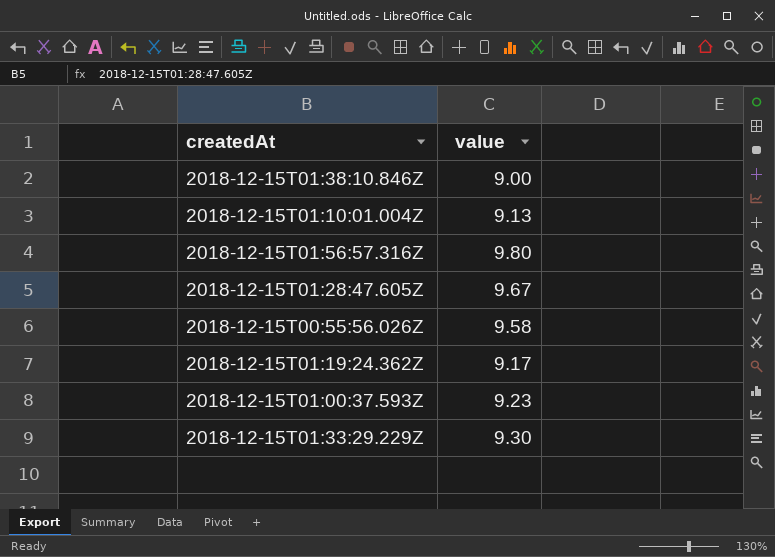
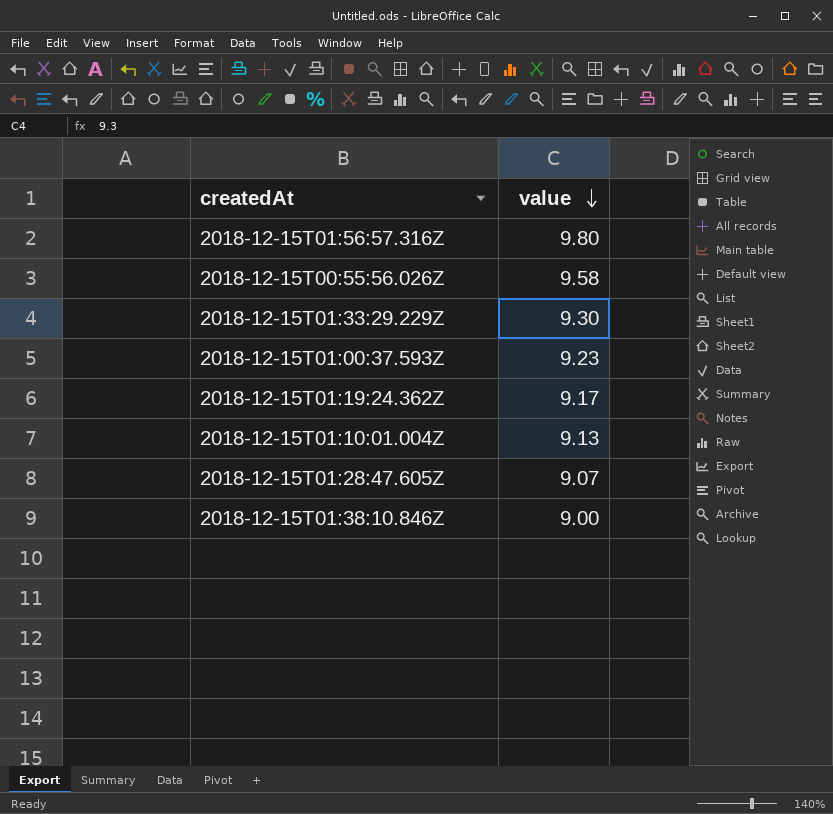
row order: none -> value descending
2018-12-15T01:28:47.605Z | value: 9.67 -> 9.07

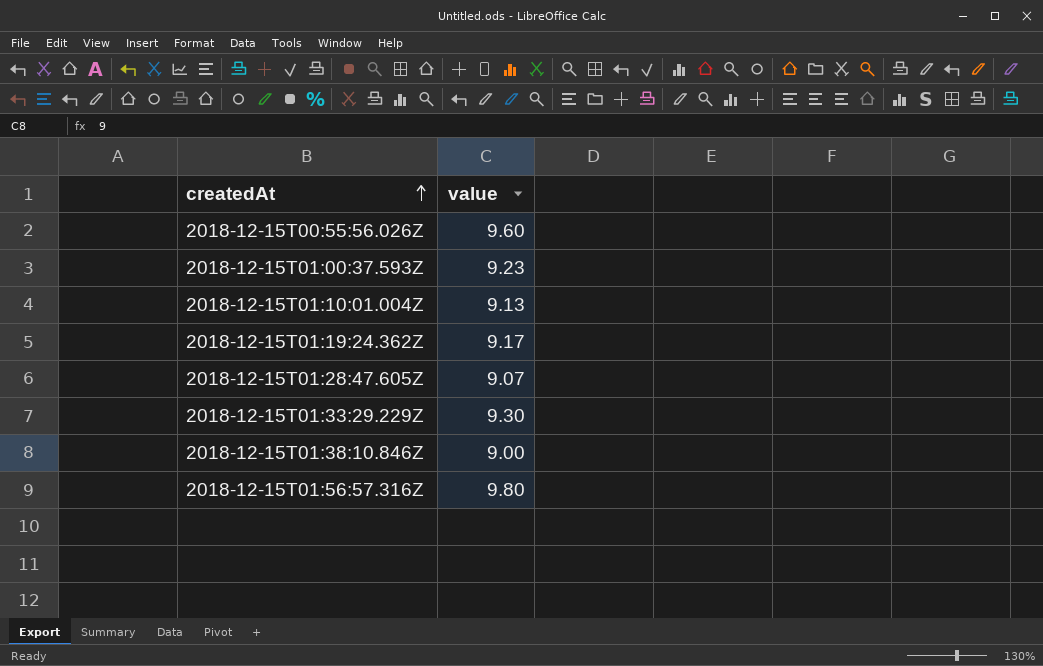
row order: value descending -> createdAt ascending
2018-12-15T00:55:56.026Z | value: 9.58 -> 9.60

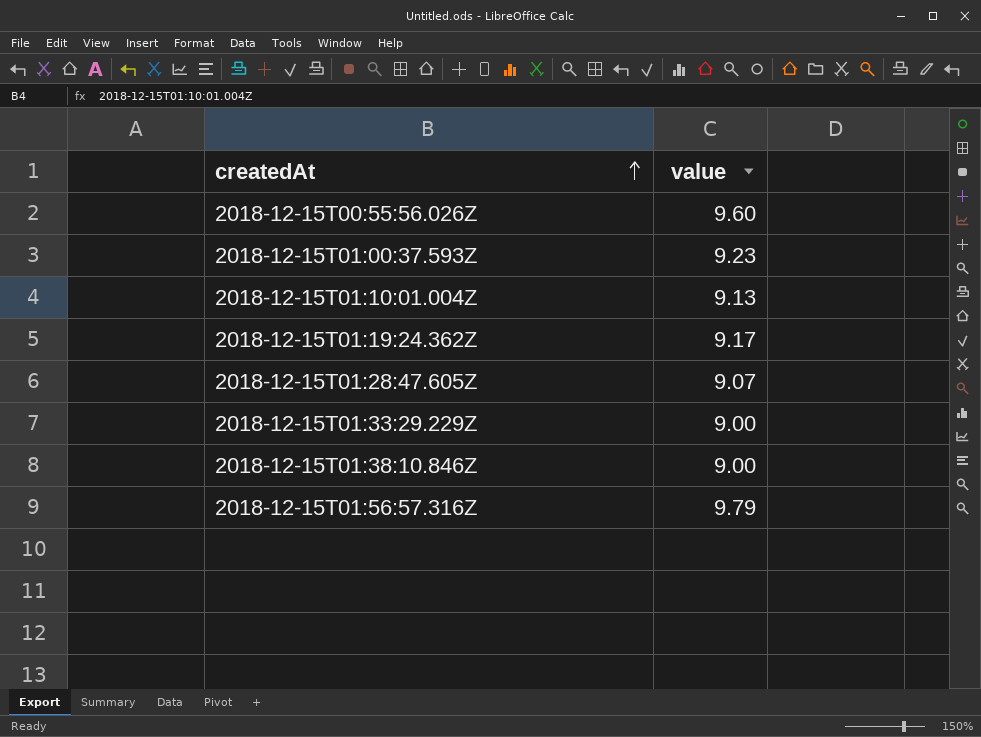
2018-12-15T01:33:29.229Z | value: 9.30 -> 9.00
2018-12-15T01:56:57.316Z | value: 9.80 -> 9.79

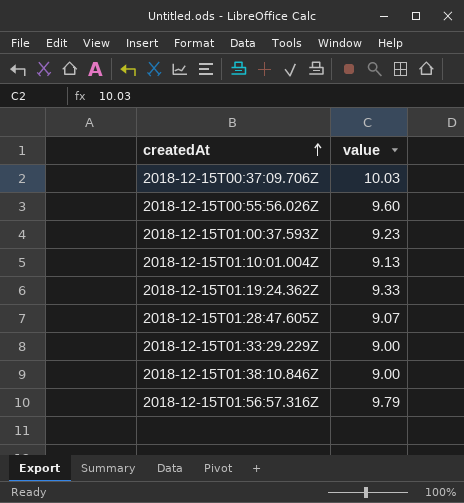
row 2018-12-15T00:37:09.706Z: none -> 10.03
2018-12-15T01:19:24.362Z | value: 9.17 -> 9.33

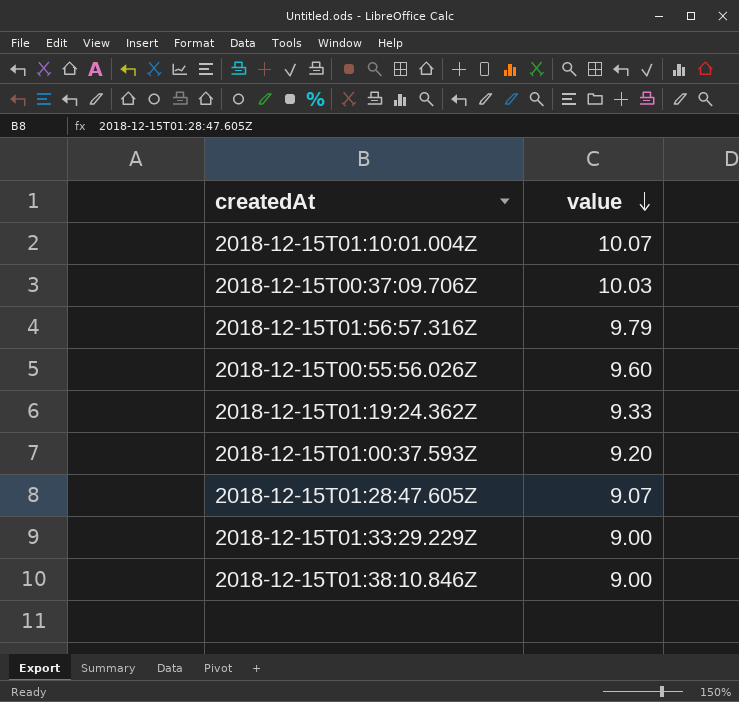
row order: createdAt ascending -> value descending
2018-12-15T01:10:01.004Z | value: 9.13 -> 10.07
2018-12-15T01:00:37.593Z | value: 9.23 -> 9.20

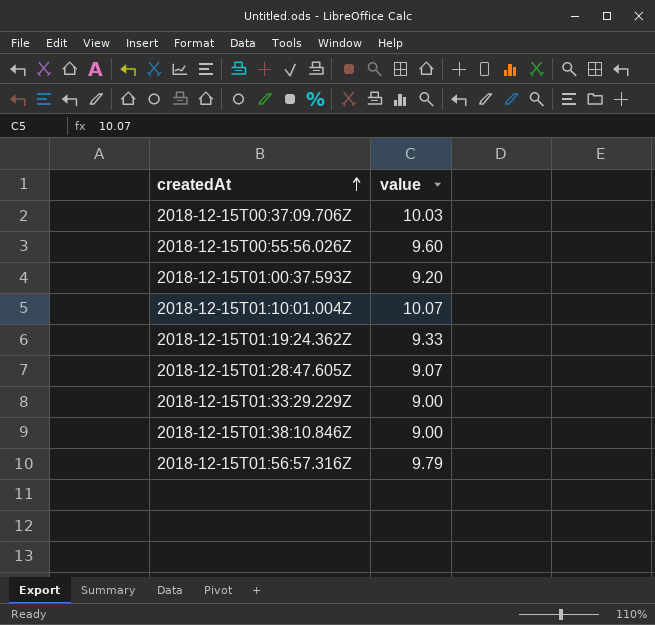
row order: value descending -> createdAt ascending

